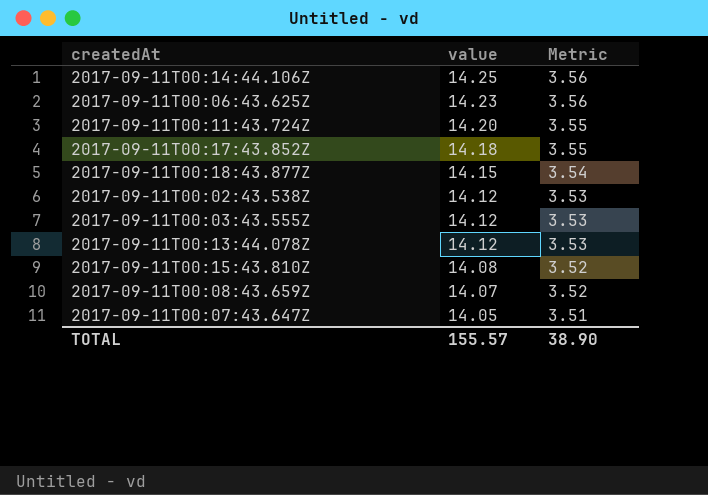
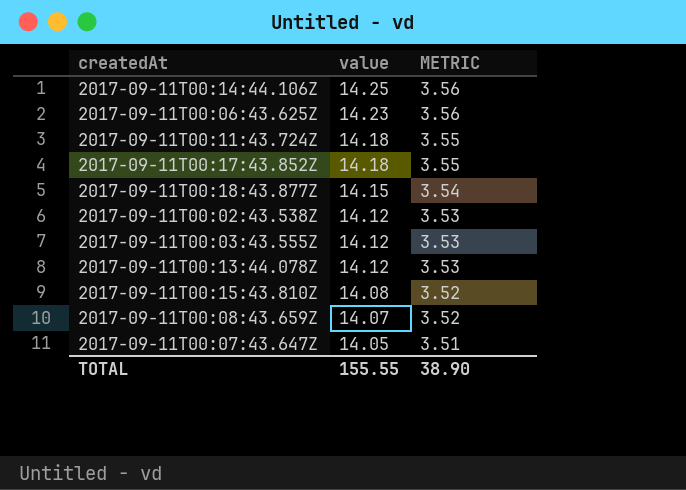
column name: Metric -> METRIC
2017-09-11T00:11:43.724Z | value: 14.20 -> 14.18
TOTAL | value: 155.57 -> 155.55

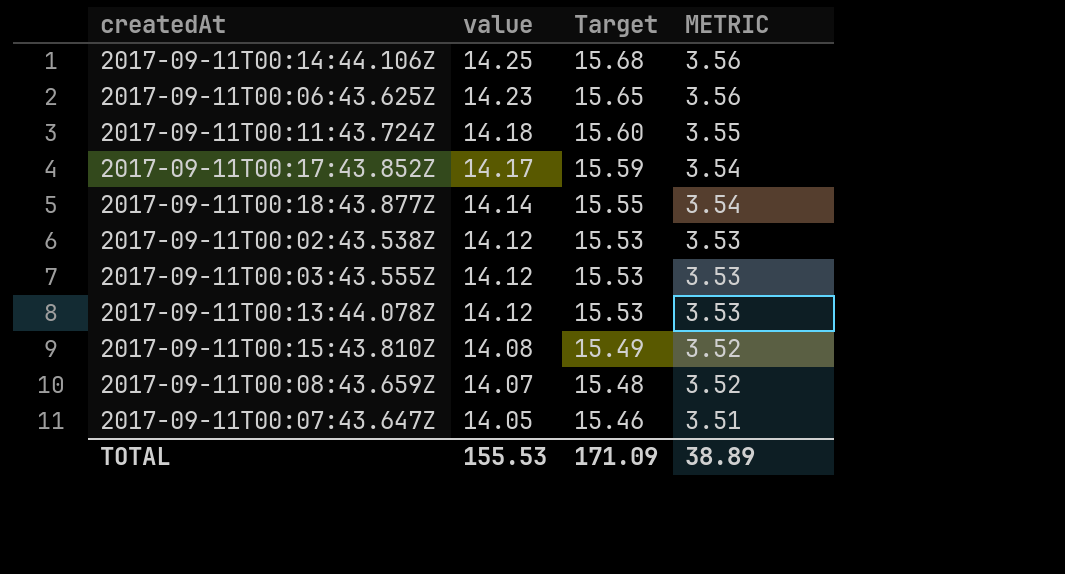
column Target | formula: none -> [value] * 1.1
2017-09-11T00:17:43.852Z | value: 14.18 -> 14.17
2017-09-11T00:17:43.852Z | METRIC: 3.55 -> 3.54
2017-09-11T00:18:43.877Z | value: 14.15 -> 14.14
TOTAL | value: 155.55 -> 155.53
TOTAL | METRIC: 38.90 -> 38.89

